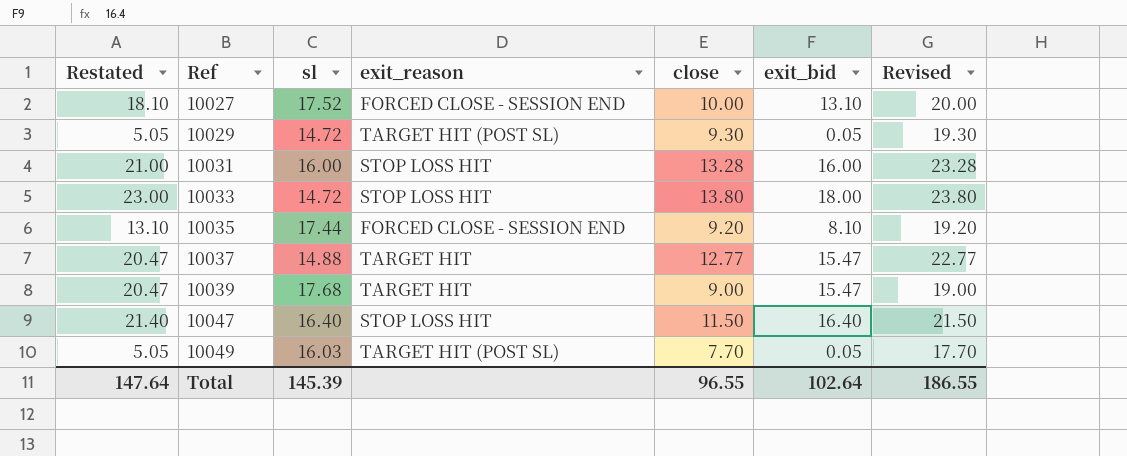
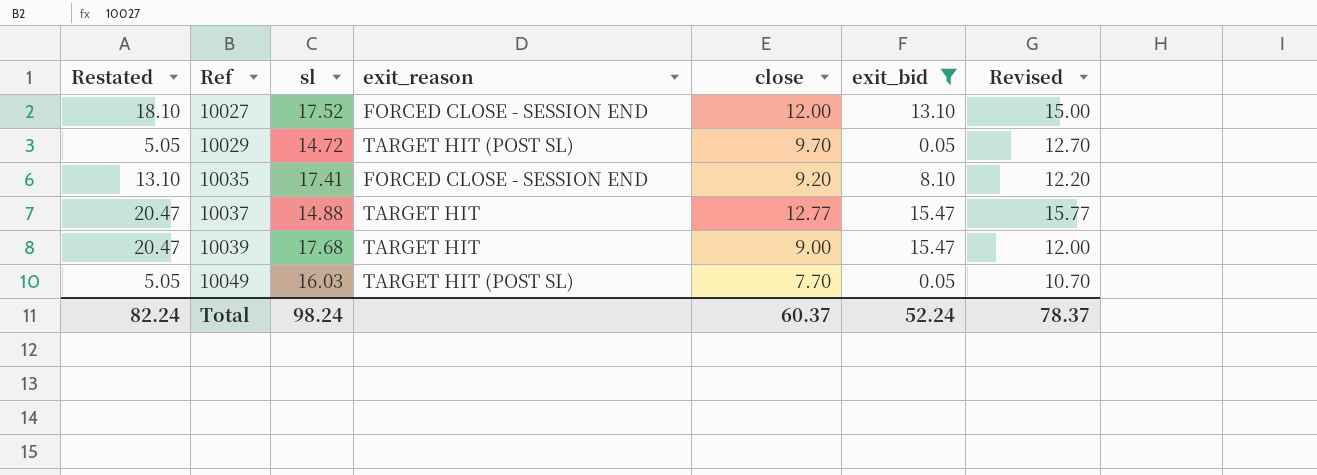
filter: none -> exit_bid <= 15.47
column Revised | formula: [close] + 10 -> [close] + 3
10027 | close: 10.00 -> 12.00
10029 | close: 9.30 -> 9.70
10035 | sl: 17.44 -> 17.41
Total | Restated: 147.64 -> 82.24
Total | sl: 145.39 -> 98.24
Total | close: 96.55 -> 60.37
Total | exit_bid: 102.64 -> 52.24
Total | Revised: 186.55 -> 78.37

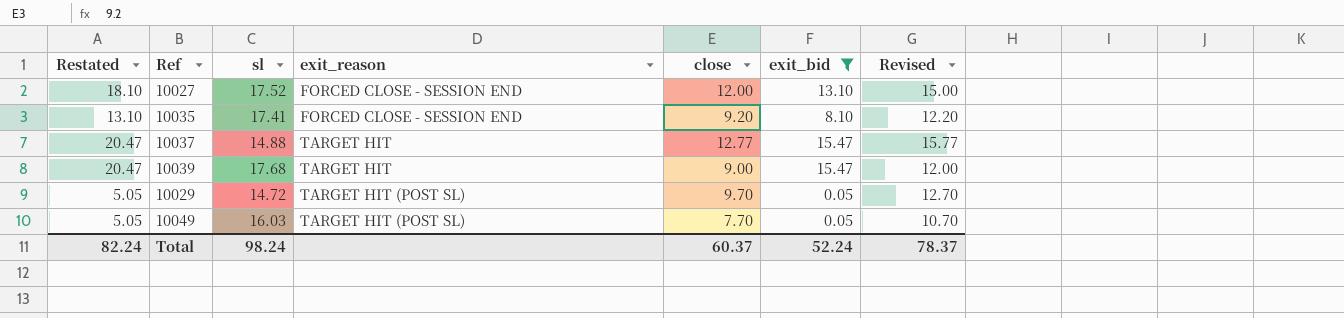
row order: Ref ascending -> exit_reason ascending

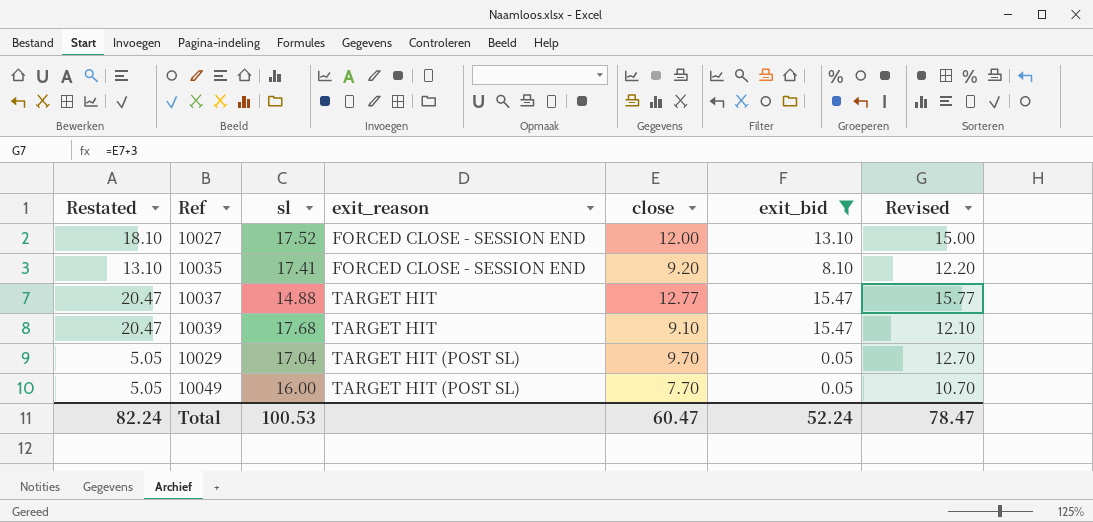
10039 | close: 9.00 -> 9.10
10039 | Revised: 12.00 -> 12.10
10029 | sl: 14.72 -> 17.04
10049 | sl: 16.03 -> 16.00
Total | sl: 98.24 -> 100.53
Total | close: 60.37 -> 60.47
Total | Revised: 78.37 -> 78.47

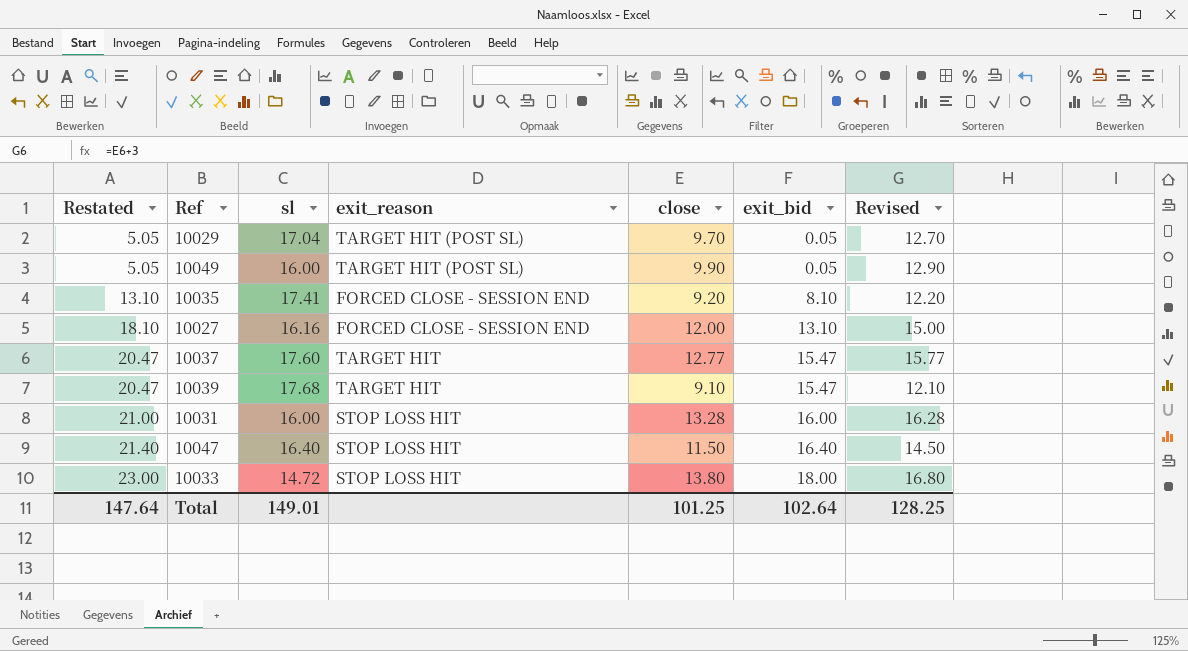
filter: exit_bid <= 15.47 -> none
row order: exit_reason ascending -> Restated ascending
10049 | close: 7.70 -> 9.90
10049 | Revised: 10.70 -> 12.90
10027 | sl: 17.52 -> 16.16
10037 | sl: 14.88 -> 17.60
Total | Restated: 82.24 -> 147.64
Total | sl: 100.53 -> 149.01
Total | close: 60.47 -> 101.25
Total | exit_bid: 52.24 -> 102.64
Total | Revised: 78.47 -> 128.25

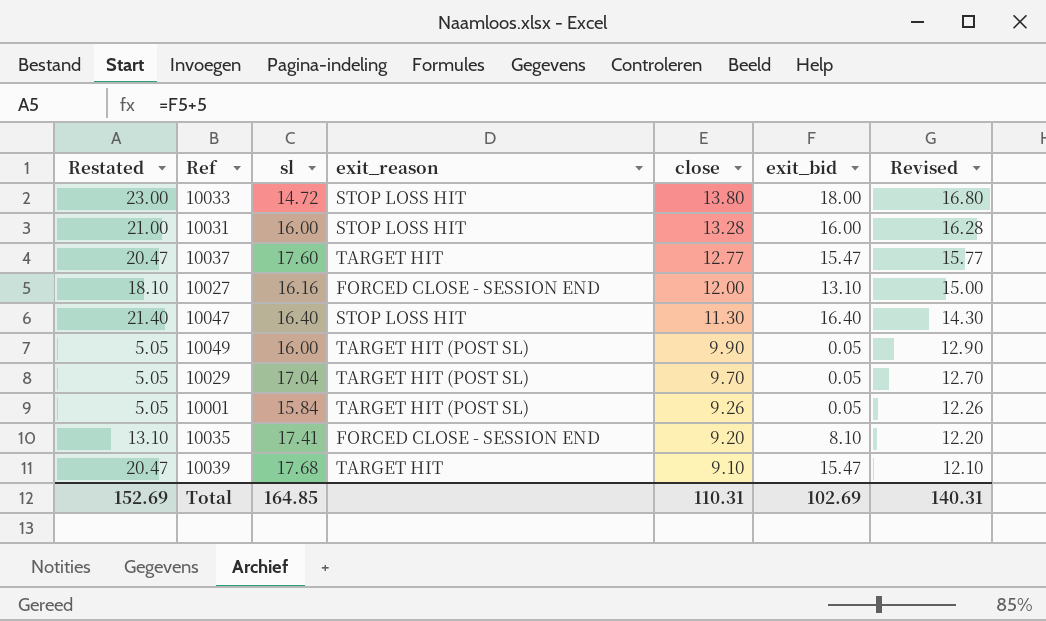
row order: Restated ascending -> close descending
10047 | close: 11.50 -> 11.30
10047 | Revised: 14.50 -> 14.30
row 10001: none -> 5.05 | 15.84 | TARGET HIT (POST SL) | 9.26 | 0.05 | 12.26
Total | Restated: 147.64 -> 152.69
Total | sl: 149.01 -> 164.85
Total | close: 101.25 -> 110.31
Total | exit_bid: 102.64 -> 102.69
Total | Revised: 128.25 -> 140.31

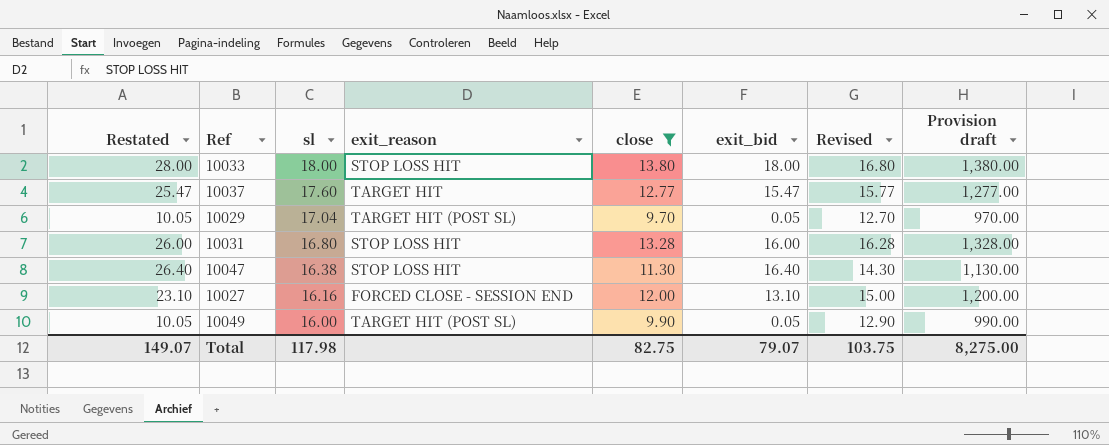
filter: none -> close >= 9.70
row order: close descending -> sl descending
column Restated | formula: [exit_bid] + 5 -> [exit_bid] + 10
column Provision draft | formula: none -> [close] * 100
10033 | sl: 14.72 -> 18.00
10031 | sl: 16.00 -> 16.80
10047 | sl: 16.40 -> 16.38
Total | Restated: 152.69 -> 149.07
Total | sl: 164.85 -> 117.98
Total | close: 110.31 -> 82.75
Total | exit_bid: 102.69 -> 79.07
Total | Revised: 140.31 -> 103.75

